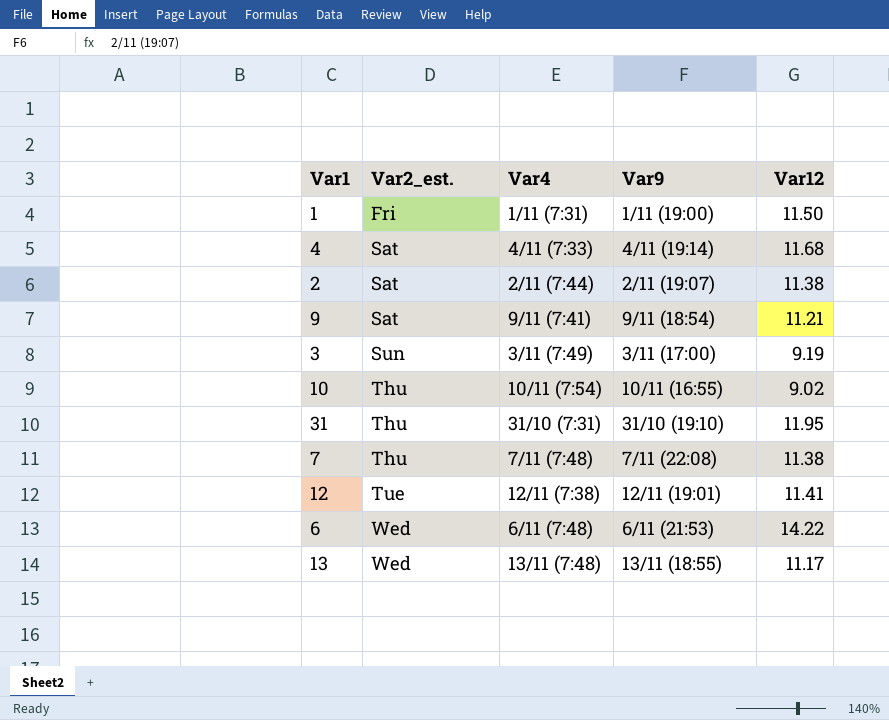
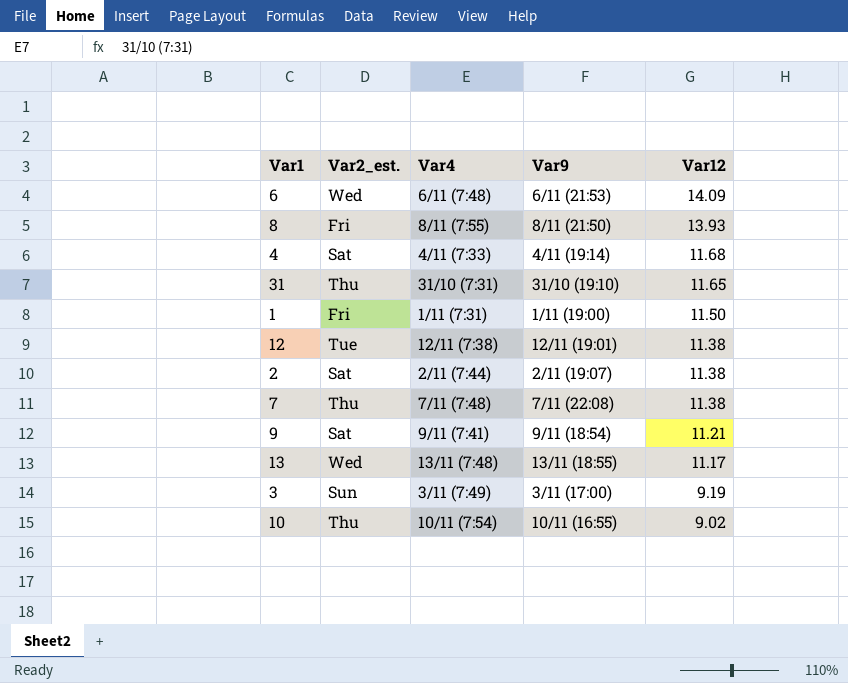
row order: Var2_est. ascending -> Var12 descending
6 | Var12: 14.22 -> 14.09
row 8: none -> Fri | 8/11 (7:55) | 8/11 (21:50) | 13.93
31 | Var12: 11.95 -> 11.65
12 | Var12: 11.41 -> 11.38

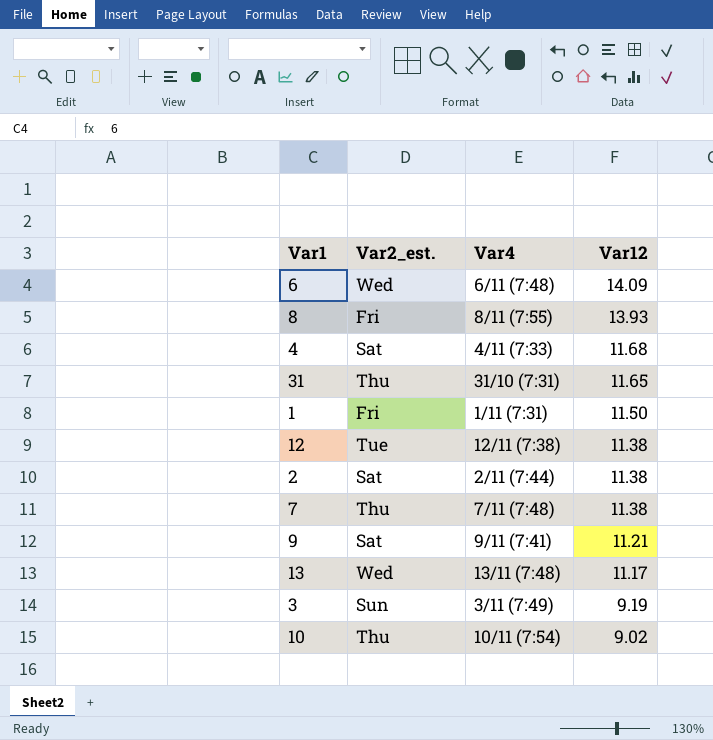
column Var9 | position: 4 -> none

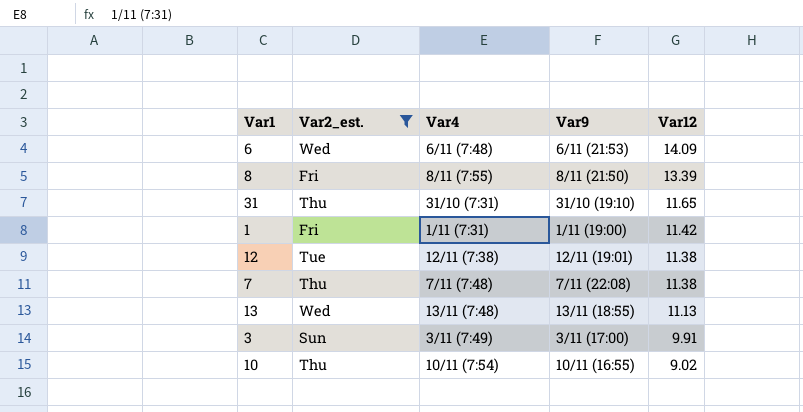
filter: none -> Var2_est. != Sat
column Var9 | position: none -> 4
8 | Var12: 13.93 -> 13.39
1 | Var12: 11.50 -> 11.42
13 | Var12: 11.17 -> 11.13
3 | Var12: 9.19 -> 9.91

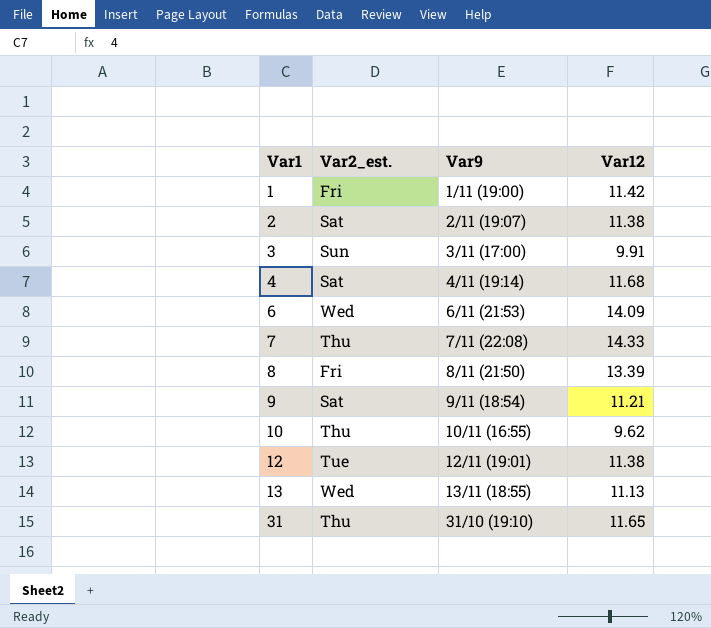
filter: Var2_est. != Sat -> none
row order: Var12 descending -> Var1 ascending
column Var4 | position: 3 -> none
7 | Var12: 11.38 -> 14.33
10 | Var12: 9.02 -> 9.62

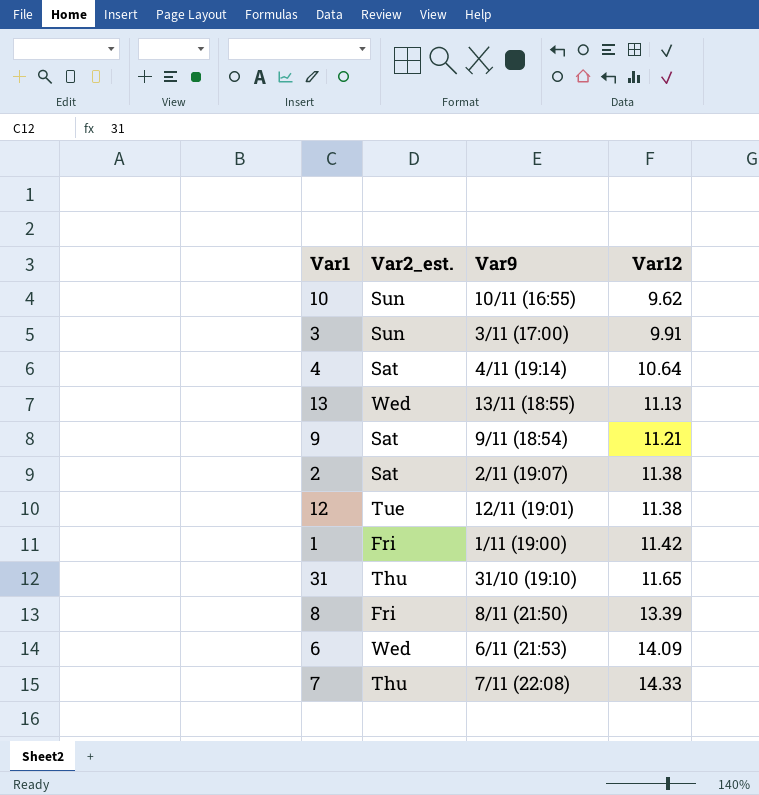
row order: Var1 ascending -> Var12 ascending
10 | Var2_est.: Thu -> Sun
4 | Var12: 11.68 -> 10.64

